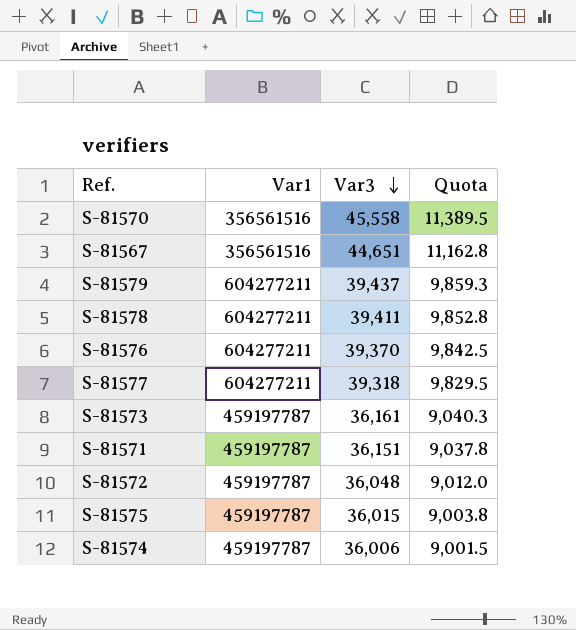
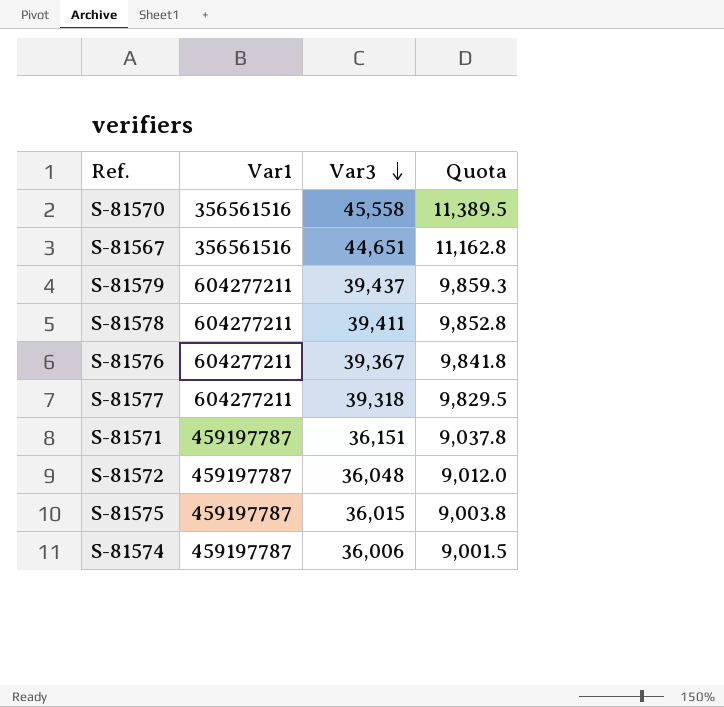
row S-81573: 459197787 | 36,161 | 9,040.3 -> none
S-81576 | Var3: 39,370 -> 39,367
S-81576 | Quota: 9,842.5 -> 9,841.8

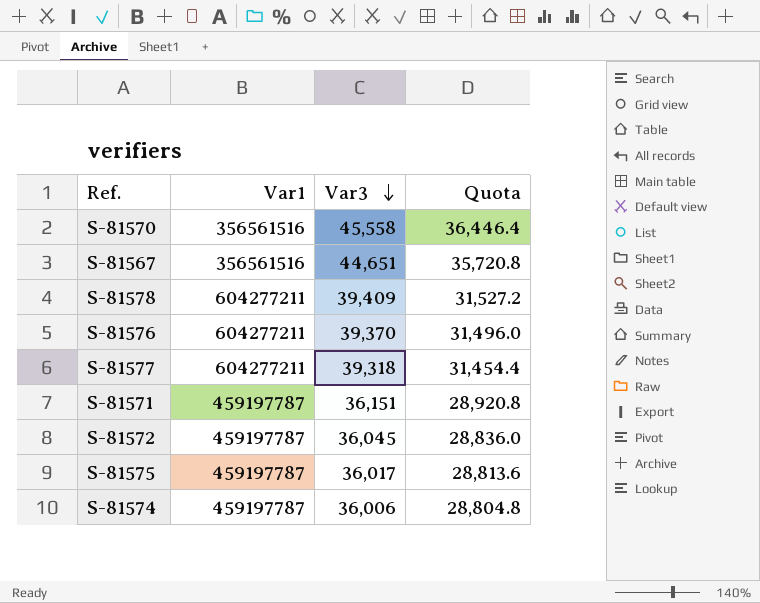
column Quota | formula: [Var3] * 0.25 -> [Var3] * 0.8
row S-81579: 604277211 | 39,437 | 9,859.3 -> none
S-81578 | Var3: 39,411 -> 39,409
S-81576 | Var3: 39,367 -> 39,370
S-81572 | Var3: 36,048 -> 36,045
S-81575 | Var3: 36,015 -> 36,017

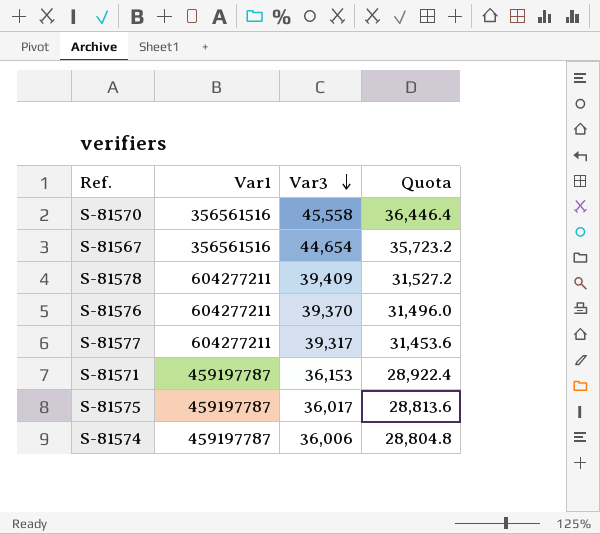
row S-81572: 459197787 | 36,045 | 28,836.0 -> none
S-81567 | Var3: 44,651 -> 44,654
S-81567 | Quota: 35,720.8 -> 35,723.2
S-81577 | Var3: 39,318 -> 39,317
S-81577 | Quota: 31,454.4 -> 31,453.6
S-81571 | Var3: 36,151 -> 36,153
S-81571 | Quota: 28,920.8 -> 28,922.4

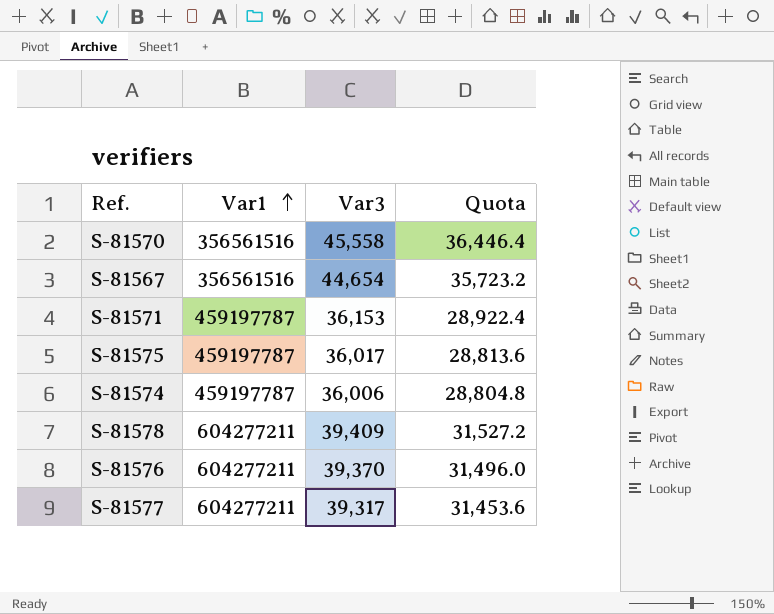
row order: Var3 descending -> Var1 ascending

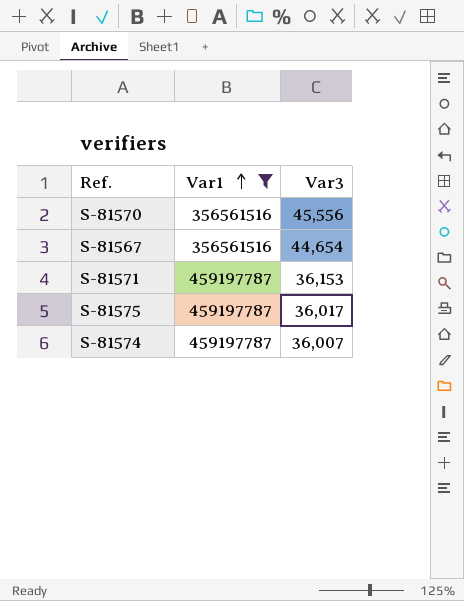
filter: none -> Var1 != 604277211
column Quota | formula: [Var3] * 0.8 -> none
S-81570 | Var3: 45,558 -> 45,556
S-81574 | Var3: 36,006 -> 36,007

